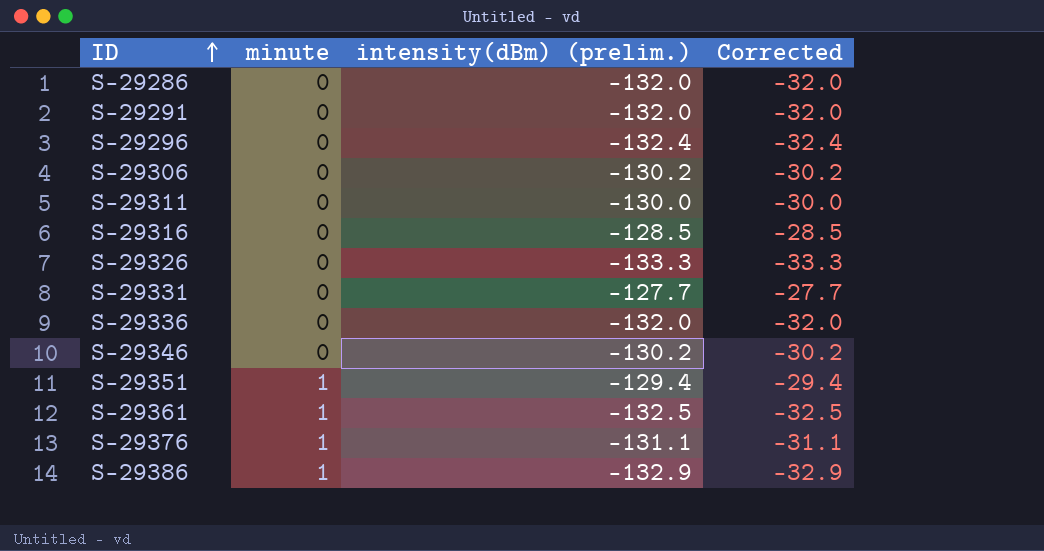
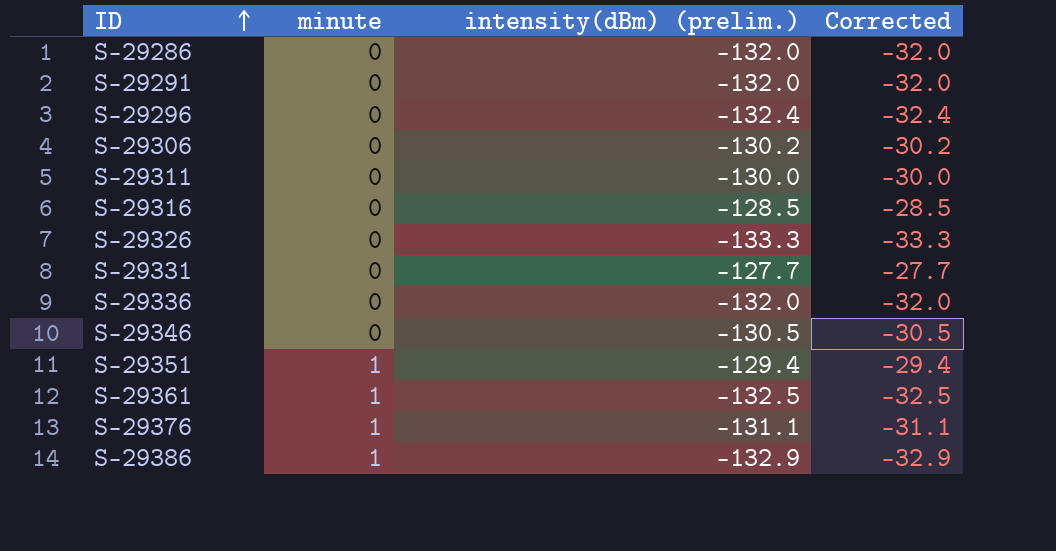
S-29346 | intensity(dBm) (prelim.): -130.2 -> -130.5
S-29346 | Corrected: -30.2 -> -30.5

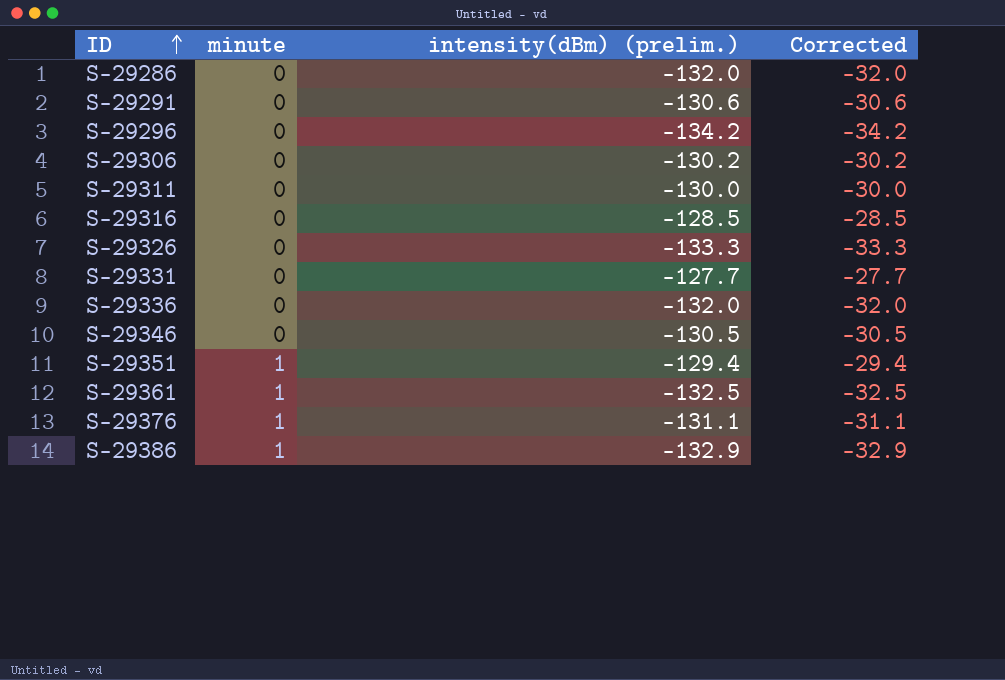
S-29291 | intensity(dBm) (prelim.): -132.0 -> -130.6
S-29291 | Corrected: -32.0 -> -30.6
S-29296 | intensity(dBm) (prelim.): -132.4 -> -134.2
S-29296 | Corrected: -32.4 -> -34.2

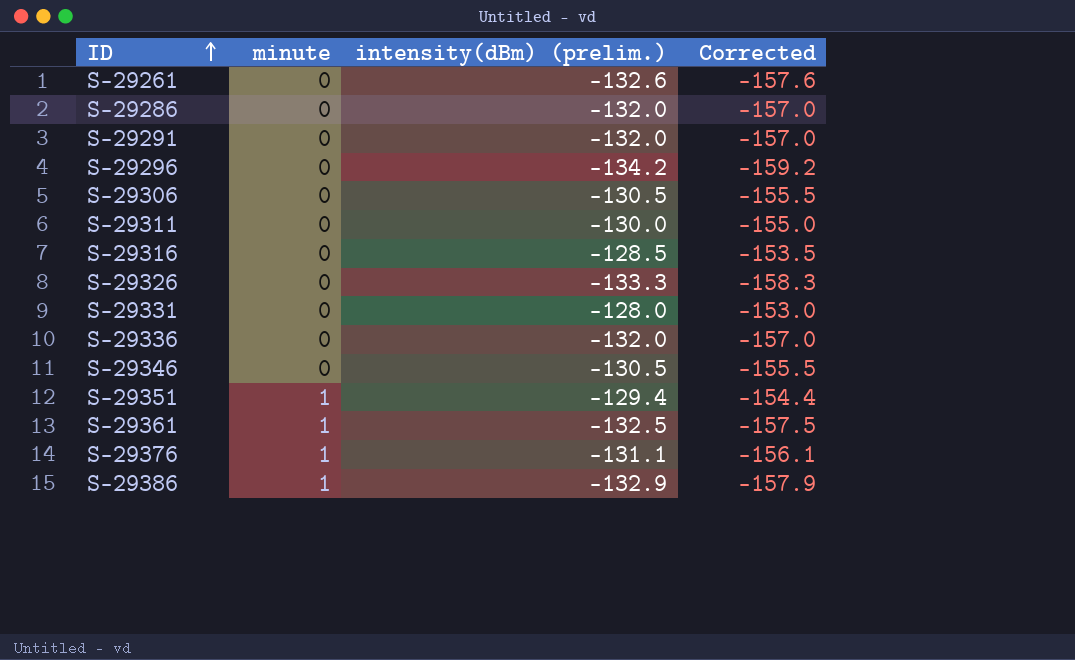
column Corrected | formula: [intensity(dBm) (prelim.)] + 100 -> [intensity(dBm) (prelim.)] - 25
row S-29261: none -> 0 | -132.6 | -157.6
S-29291 | intensity(dBm) (prelim.): -130.6 -> -132.0
S-29306 | intensity(dBm) (prelim.): -130.2 -> -130.5
S-29331 | intensity(dBm) (prelim.): -127.7 -> -128.0

